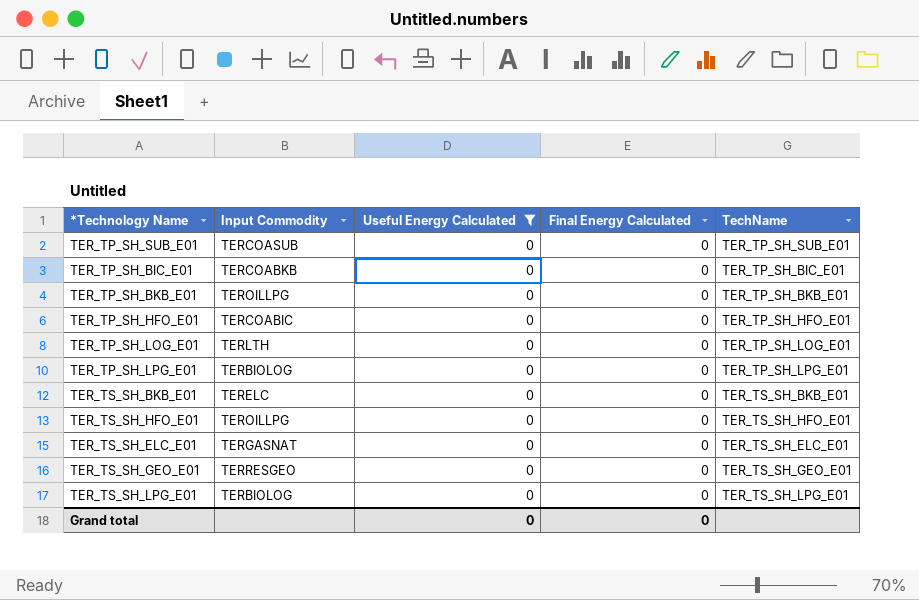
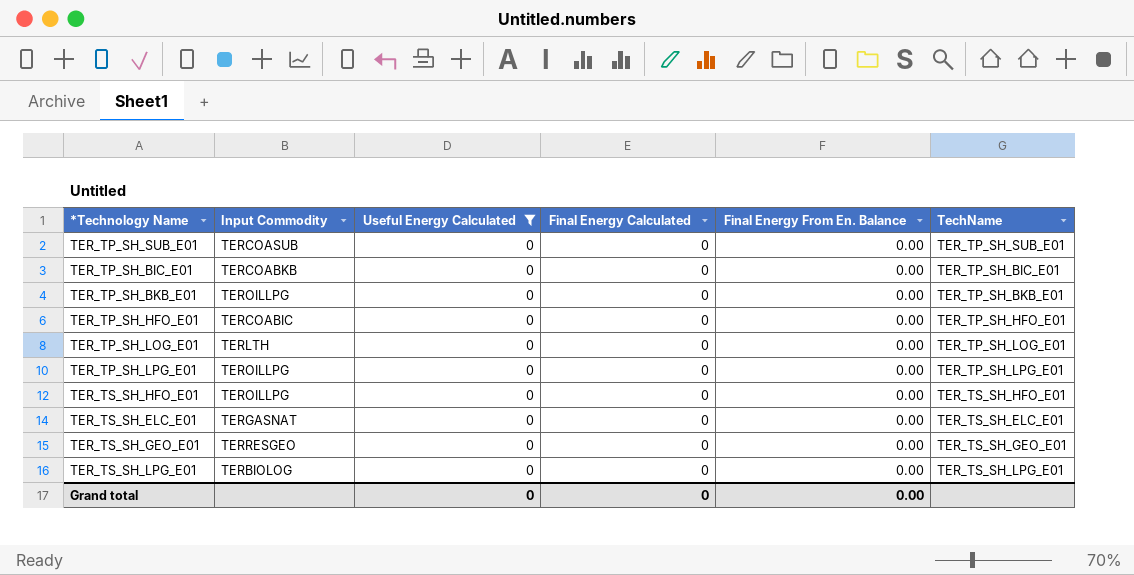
column Final Energy From En. Balance | position: none -> 5
row TER_TS_SH_BKB_E01: TERELC | 0 | 0 | TER_TS_SH_BKB_E01 -> none
TER_TP_SH_LPG_E01 | Input Commodity: TERBIOLOG -> TEROILLPG

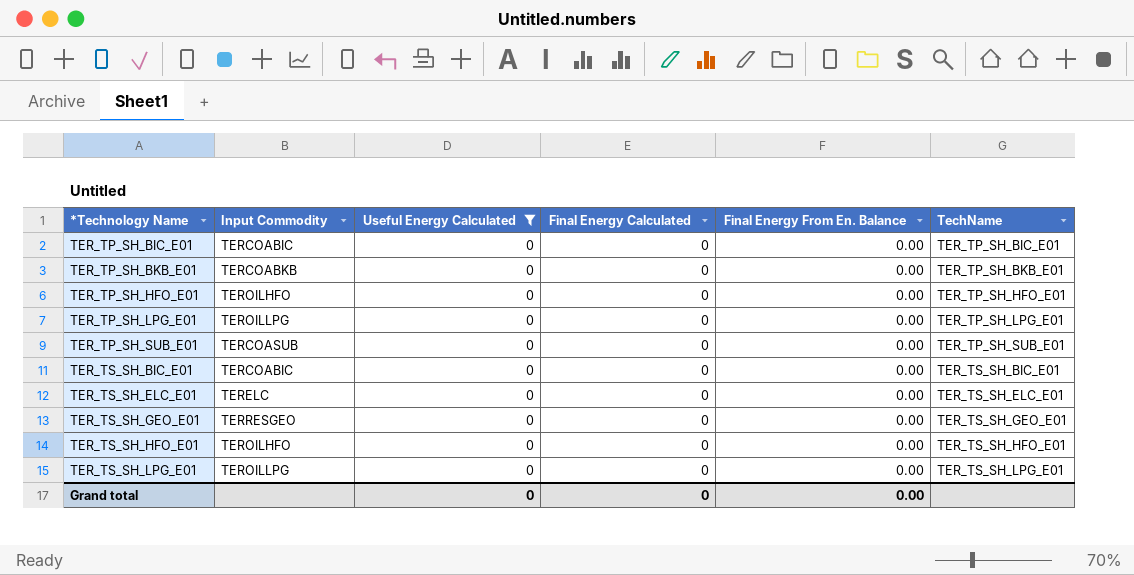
row order: none -> *Technology Name ascending
row TER_TP_SH_LOG_E01: TERLTH | 0 | 0 | 0.00 | TER_TP_SH_LOG_E01 -> none
TER_TP_SH_BIC_E01 | Input Commodity: TERCOABKB -> TERCOABIC
TER_TP_SH_BKB_E01 | Input Commodity: TEROILLPG -> TERCOABKB
TER_TP_SH_HFO_E01 | Input Commodity: TERCOABIC -> TEROILHFO
row TER_TS_SH_BIC_E01: none -> TERCOABIC | 0 | 0 | 0.00 | TER_TS_SH_BIC_E01
TER_TS_SH_ELC_E01 | Input Commodity: TERGASNAT -> TERELC
TER_TS_SH_HFO_E01 | Input Commodity: TEROILLPG -> TEROILHFO
TER_TS_SH_LPG_E01 | Input Commodity: TERBIOLOG -> TEROILLPG

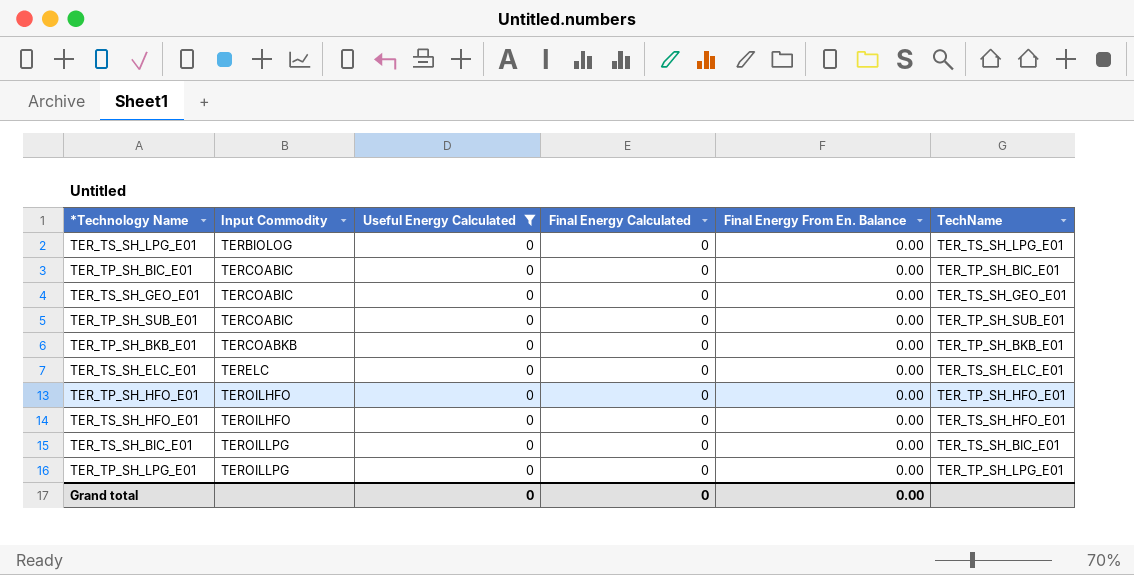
row order: *Technology Name ascending -> Input Commodity ascending
TER_TS_SH_LPG_E01 | Input Commodity: TEROILLPG -> TERBIOLOG
TER_TS_SH_GEO_E01 | Input Commodity: TERRESGEO -> TERCOABIC
TER_TP_SH_SUB_E01 | Input Commodity: TERCOASUB -> TERCOABIC
TER_TS_SH_BIC_E01 | Input Commodity: TERCOABIC -> TEROILLPG

